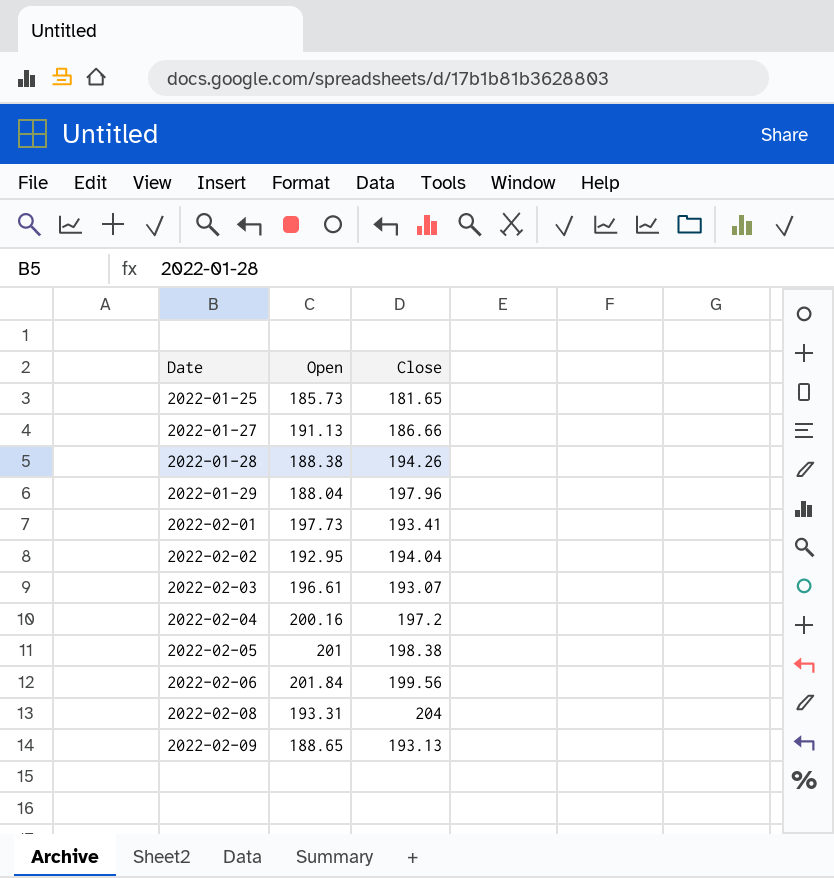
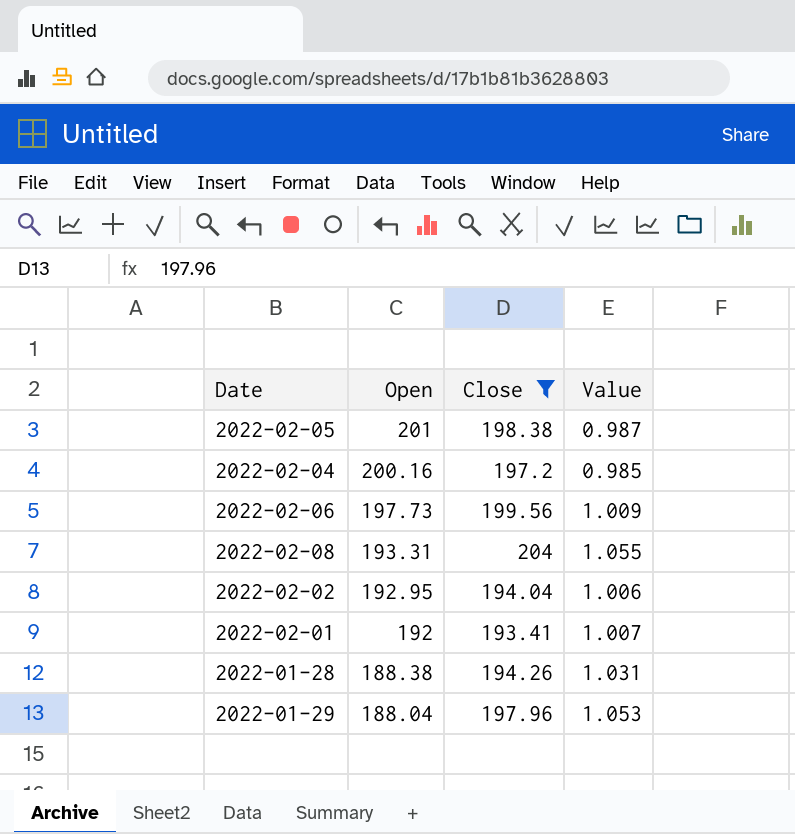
filter: none -> Close >= 193.41
row order: Date ascending -> Open descending
column Value | formula: none -> [Close] / [Open]
2022-02-06 | Open: 201.84 -> 197.73
2022-02-01 | Open: 197.73 -> 192

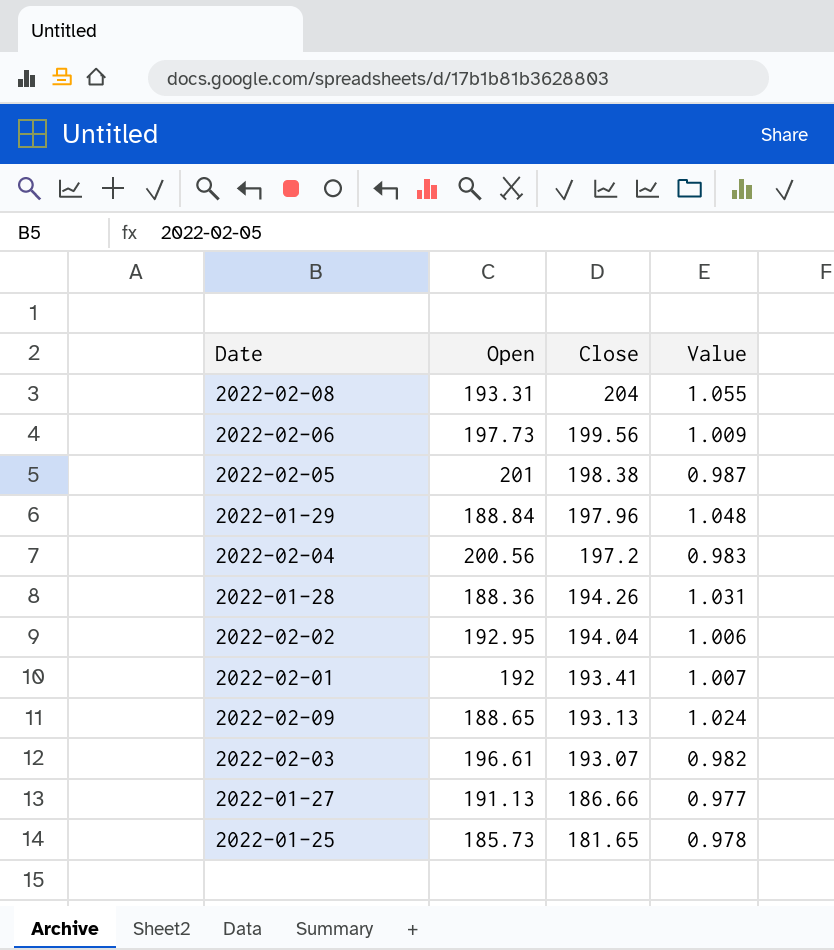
filter: Close >= 193.41 -> none
row order: Open descending -> Close descending
2022-01-29 | Open: 188.04 -> 188.84
2022-01-29 | Value: 1.053 -> 1.048
2022-02-04 | Open: 200.16 -> 200.56
2022-02-04 | Value: 0.985 -> 0.983
2022-01-28 | Open: 188.38 -> 188.36

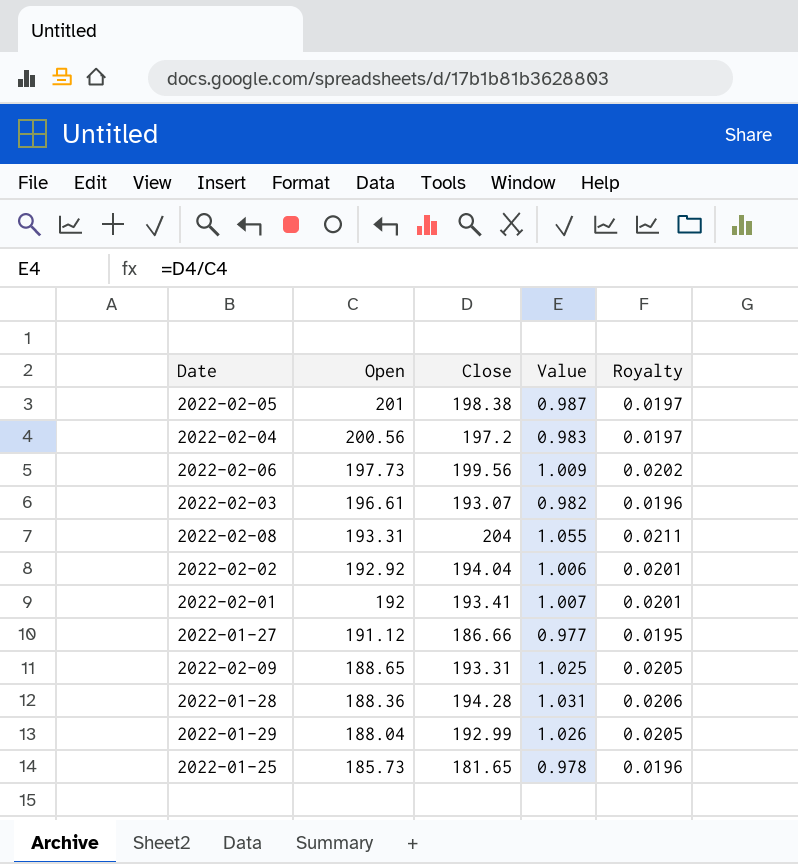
row order: Close descending -> Open descending
column Royalty | formula: none -> [Value] * 0.02
2022-02-02 | Open: 192.95 -> 192.92
2022-01-27 | Open: 191.13 -> 191.12
2022-02-09 | Close: 193.13 -> 193.31
2022-02-09 | Value: 1.024 -> 1.025
2022-01-28 | Close: 194.26 -> 194.28
2022-01-29 | Open: 188.84 -> 188.04
2022-01-29 | Close: 197.96 -> 192.99
2022-01-29 | Value: 1.048 -> 1.026

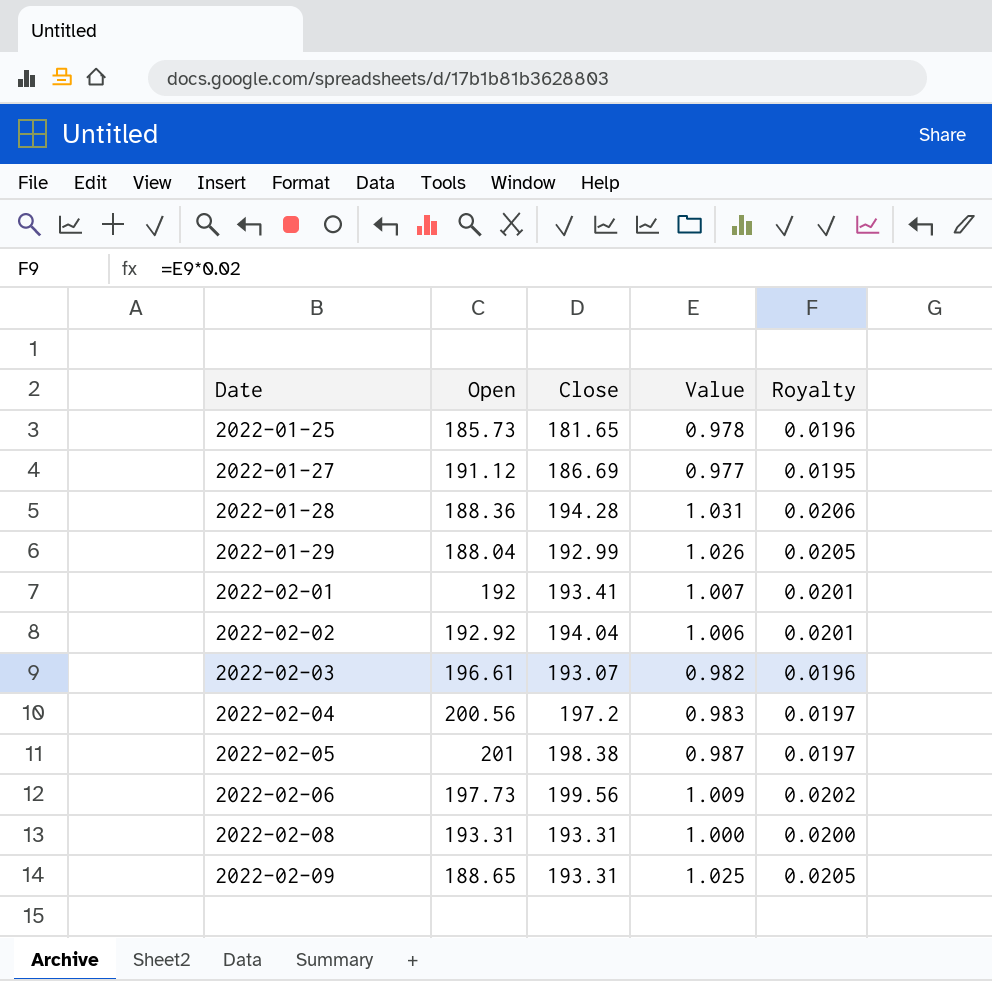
row order: Open descending -> Date ascending
2022-01-27 | Close: 186.66 -> 186.69
2022-02-08 | Close: 204 -> 193.31
2022-02-08 | Value: 1.055 -> 1.000
2022-02-08 | Royalty: 0.0211 -> 0.0200

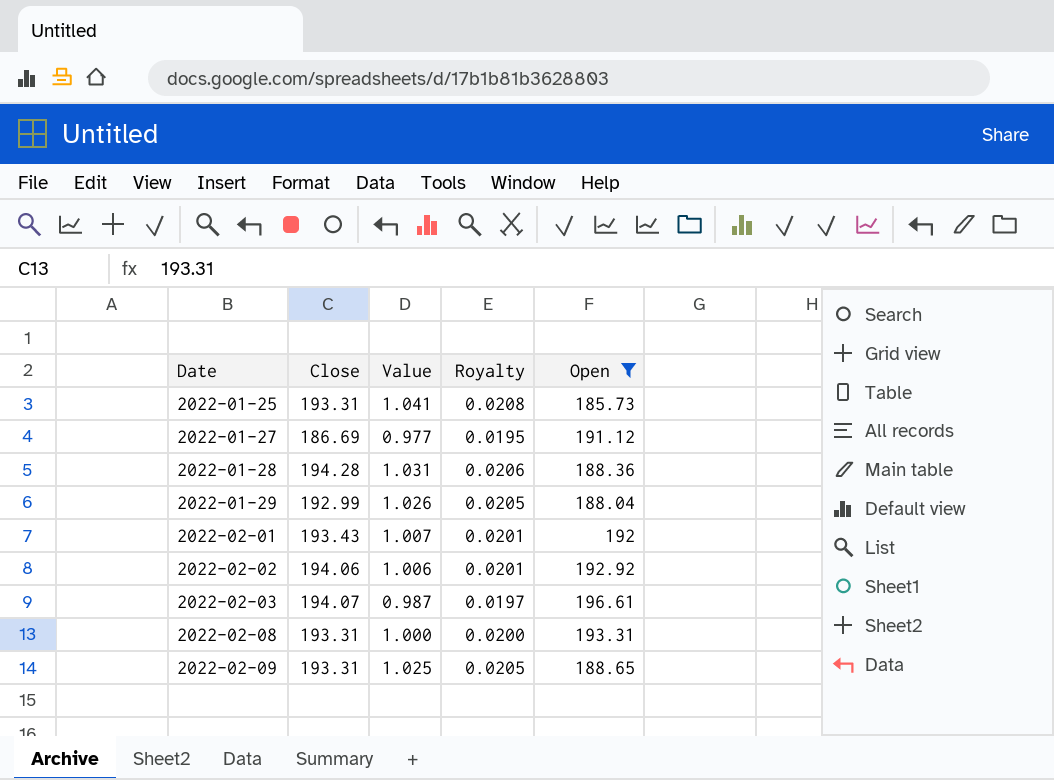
filter: none -> Open <= 196.61
column Open | position: 2 -> 5
2022-01-25 | Close: 181.65 -> 193.31
2022-01-25 | Value: 0.978 -> 1.041
2022-01-25 | Royalty: 0.0196 -> 0.0208
2022-02-01 | Close: 193.41 -> 193.43
2022-02-02 | Close: 194.04 -> 194.06
2022-02-03 | Close: 193.07 -> 194.07
2022-02-03 | Value: 0.982 -> 0.987
2022-02-03 | Royalty: 0.0196 -> 0.0197

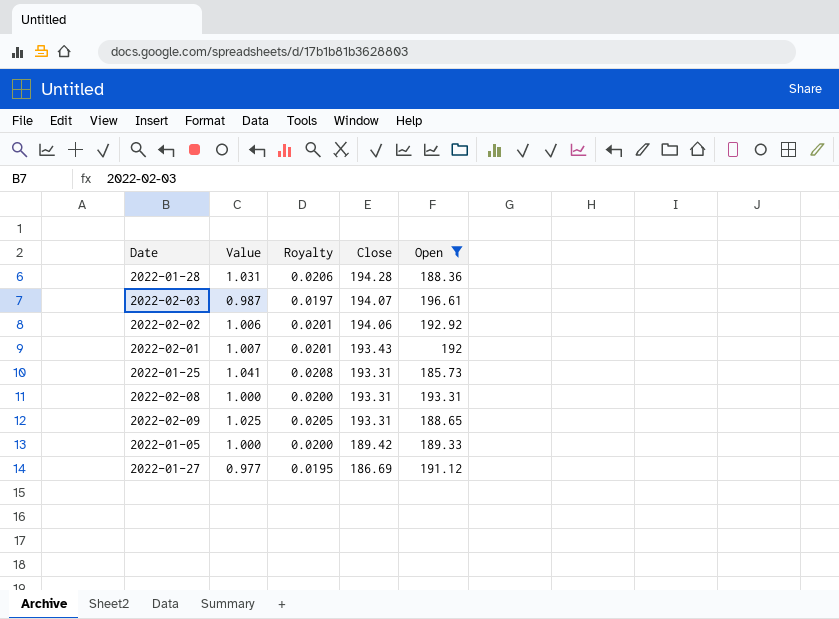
row order: Date ascending -> Close descending
column Close | position: 2 -> 4
row 2022-01-29: 192.99 | 1.026 | 0.0205 | 188.04 -> none
row 2022-01-05: none -> 1.000 | 0.0200 | 189.42 | 189.33

